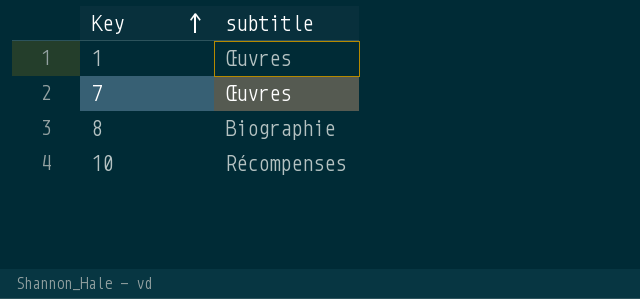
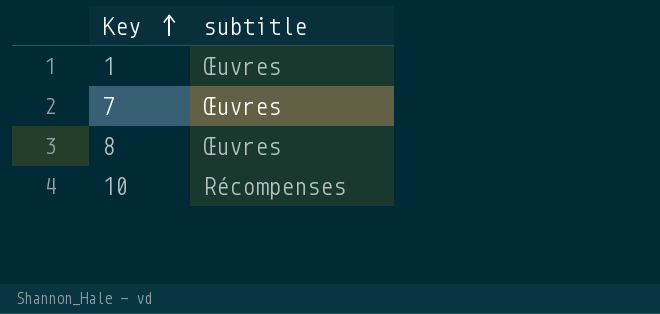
8 | subtitle: Biographie -> Œuvres

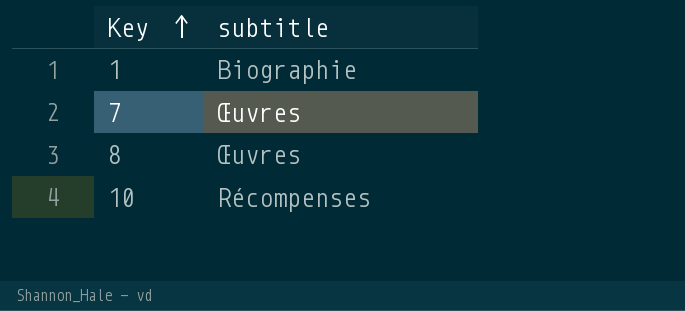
1 | subtitle: Œuvres -> Biographie

